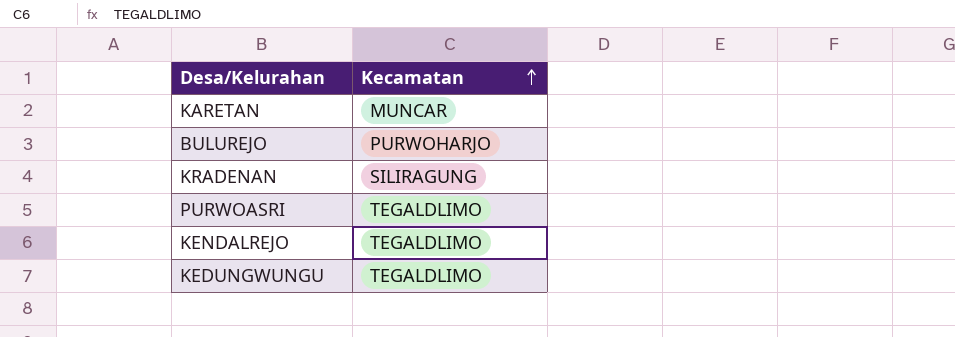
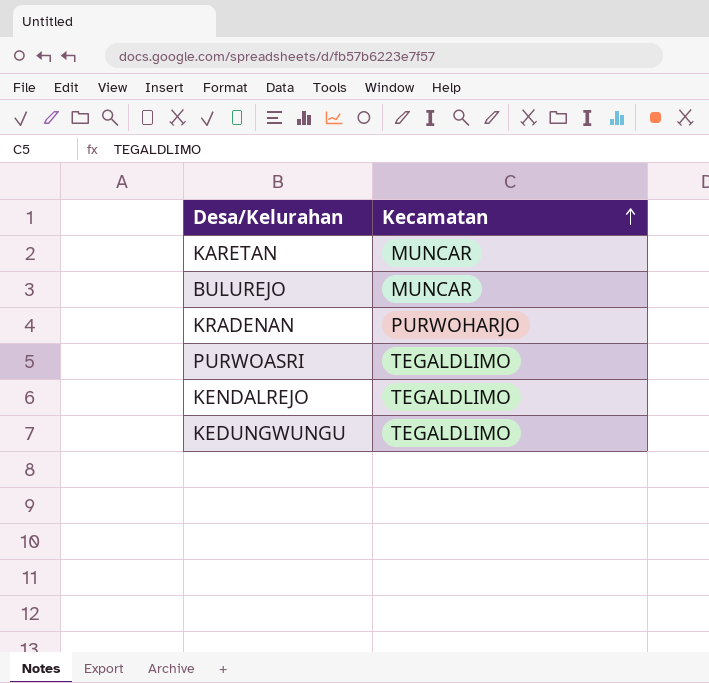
BULUREJO | Kecamatan: PURWOHARJO -> MUNCAR
KRADENAN | Kecamatan: SILIRAGUNG -> PURWOHARJO

